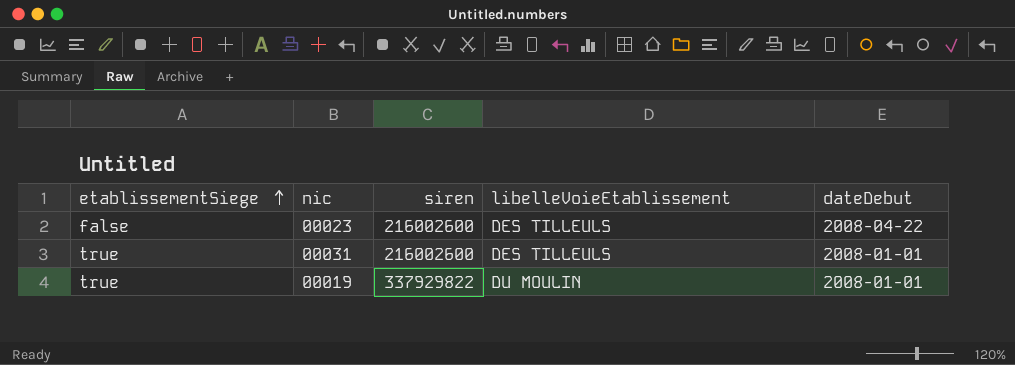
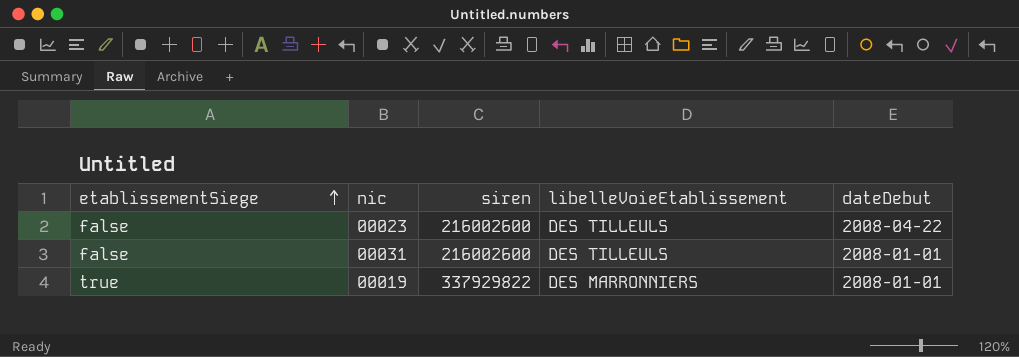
00031 | etablissementSiege: true -> false
00019 | libelleVoieEtablissement: DU MOULIN -> DES MARRONNIERS

